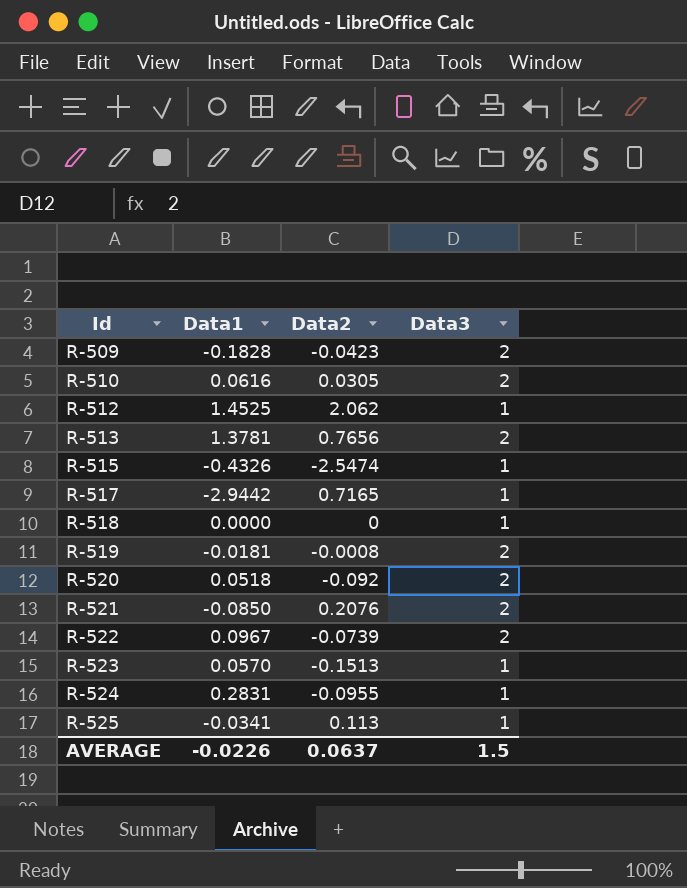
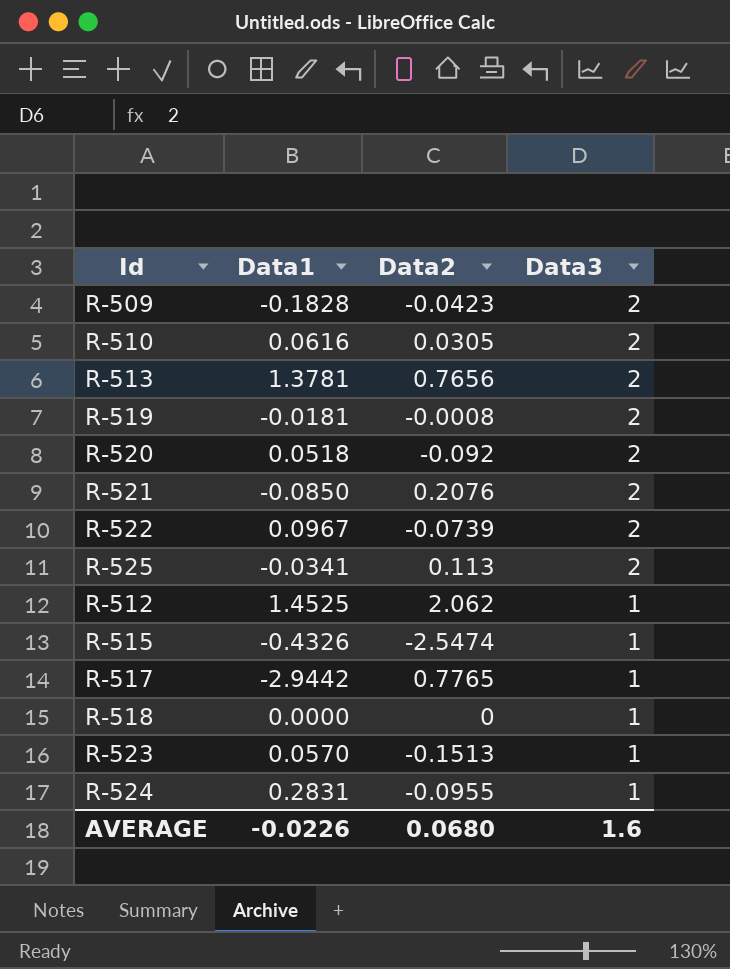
row order: Id ascending -> Data3 descending
R-525 | Data3: 1 -> 2
R-517 | Data2: 0.7165 -> 0.7765
AVERAGE | Data2: 0.0637 -> 0.0680
AVERAGE | Data3: 1.5 -> 1.6

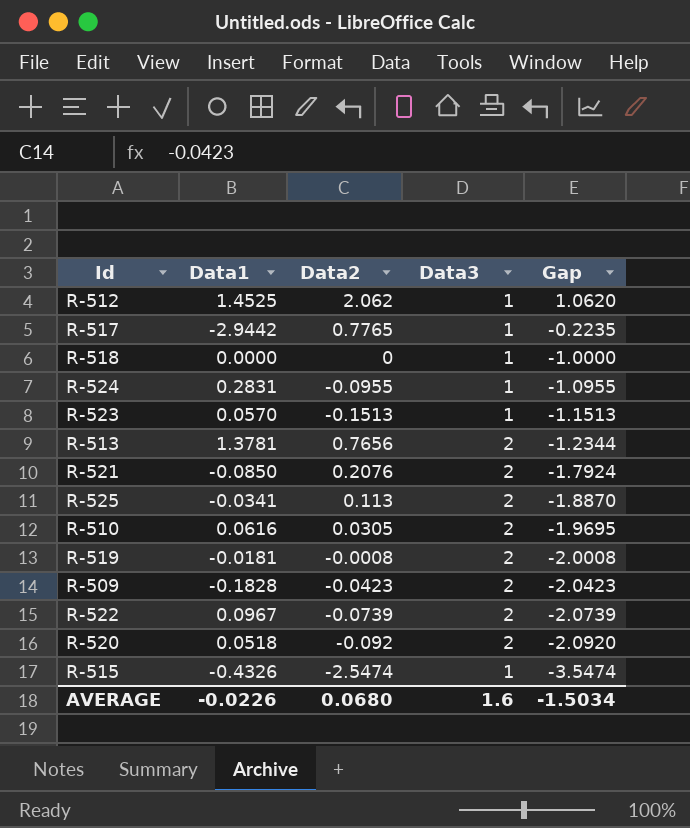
row order: Data3 descending -> Gap descending
column Gap | formula: none -> [Data2] - [Data3]

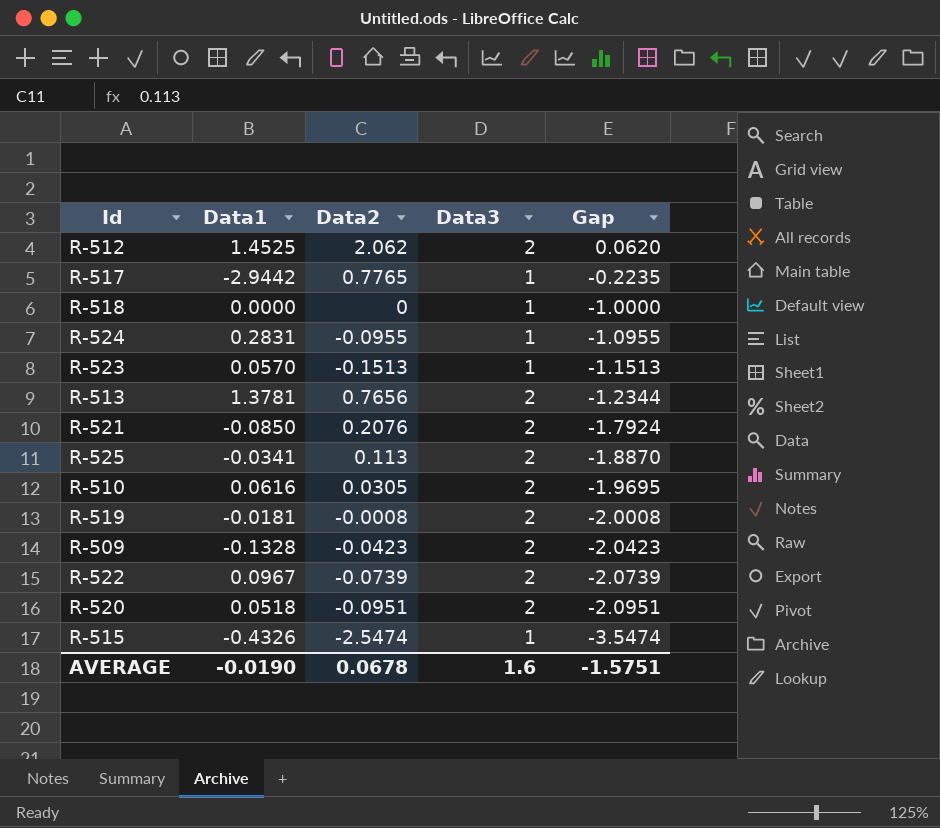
R-512 | Data3: 1 -> 2
R-512 | Gap: 1.0620 -> 0.0620
R-509 | Data1: -0.1828 -> -0.1328
R-520 | Data2: -0.092 -> -0.0951
R-520 | Gap: -2.0920 -> -2.0951
AVERAGE | Data1: -0.0226 -> -0.0190
AVERAGE | Data2: 0.0680 -> 0.0678
AVERAGE | Gap: -1.5034 -> -1.5751

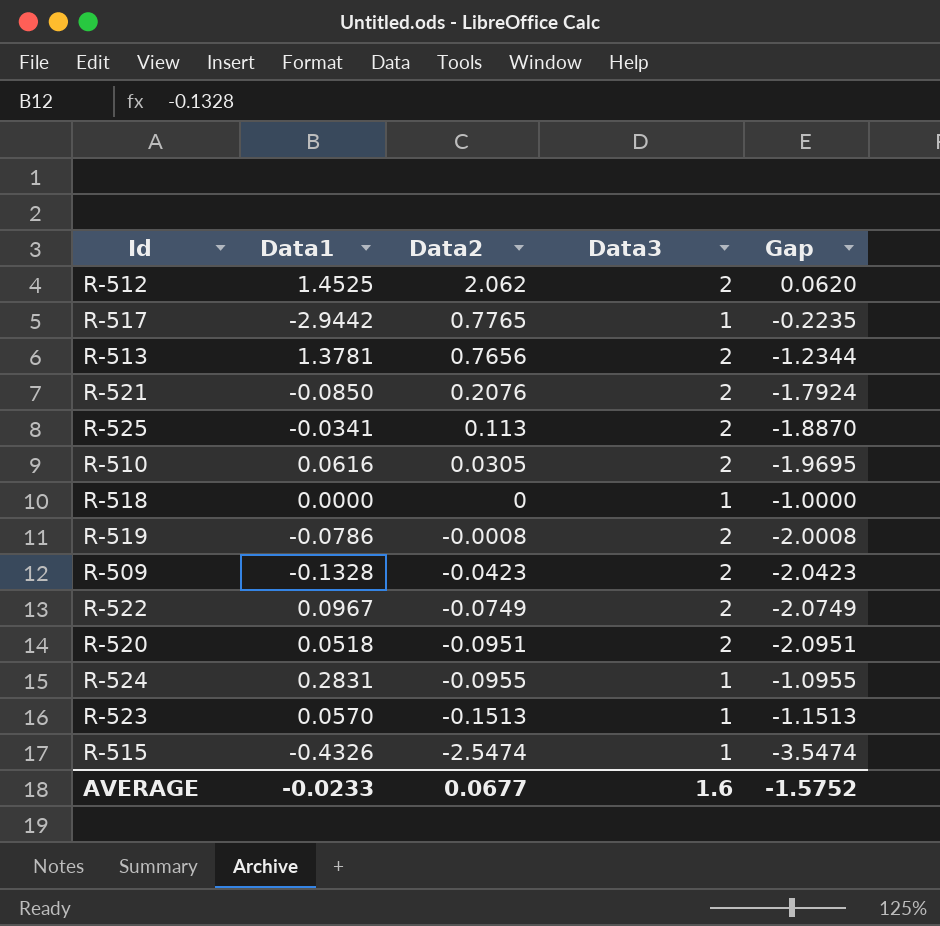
row order: Gap descending -> Data2 descending
R-519 | Data1: -0.0181 -> -0.0786
R-522 | Data2: -0.0739 -> -0.0749
R-522 | Gap: -2.0739 -> -2.0749
AVERAGE | Data1: -0.0190 -> -0.0233
AVERAGE | Data2: 0.0678 -> 0.0677
AVERAGE | Gap: -1.5751 -> -1.5752

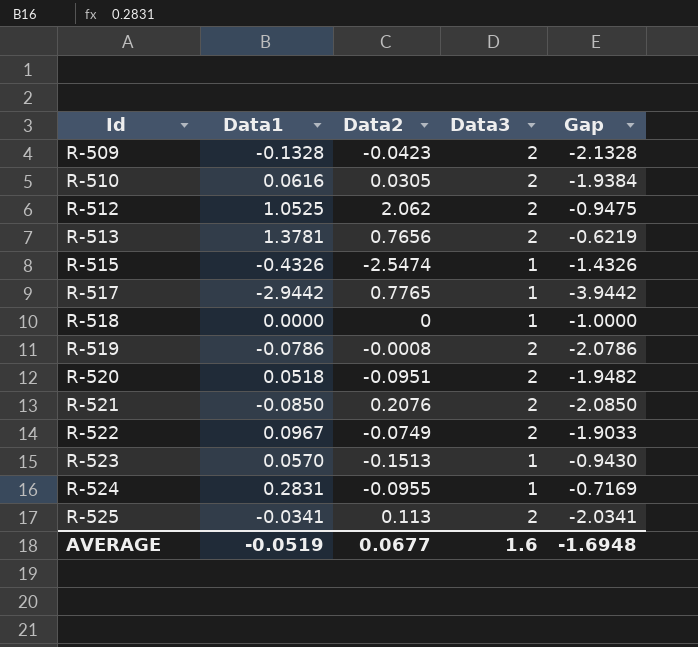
row order: Data2 descending -> Id ascending
column Gap | formula: [Data2] - [Data3] -> [Data1] - [Data3]
R-512 | Data1: 1.4525 -> 1.0525
AVERAGE | Data1: -0.0233 -> -0.0519
AVERAGE | Gap: -1.5752 -> -1.6948

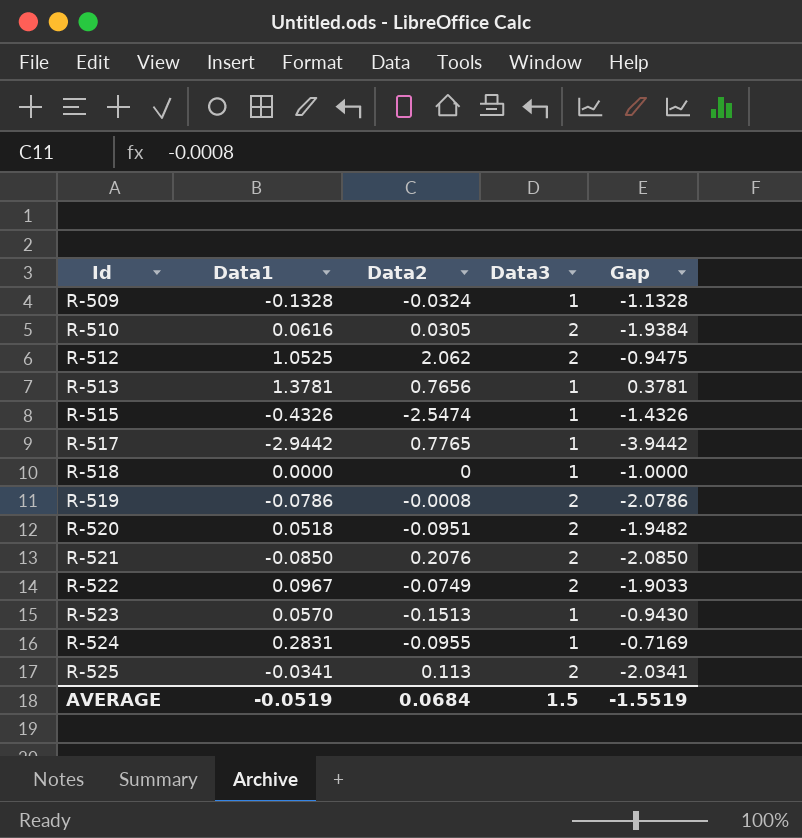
R-509 | Data2: -0.0423 -> -0.0324
R-509 | Data3: 2 -> 1
R-509 | Gap: -2.1328 -> -1.1328
R-513 | Data3: 2 -> 1
R-513 | Gap: -0.6219 -> 0.3781
AVERAGE | Data2: 0.0677 -> 0.0684
AVERAGE | Data3: 1.6 -> 1.5
AVERAGE | Gap: -1.6948 -> -1.5519

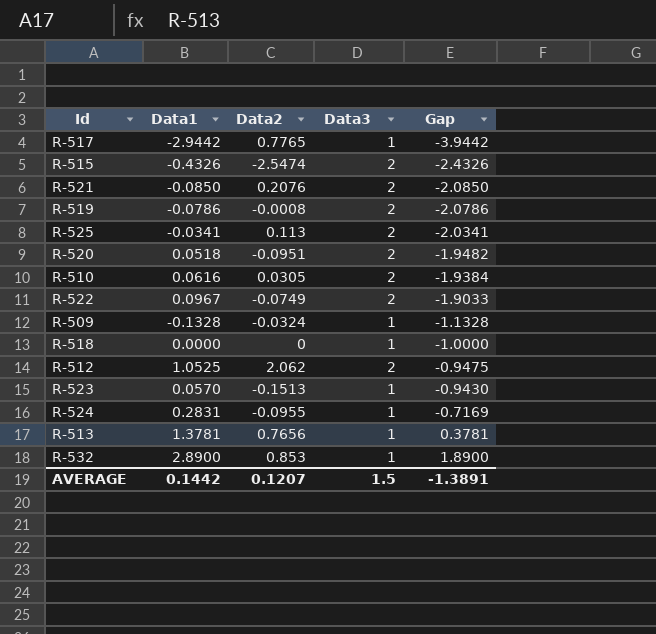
row order: Id ascending -> Gap ascending
R-515 | Data3: 1 -> 2
R-515 | Gap: -1.4326 -> -2.4326
row R-532: none -> 2.8900 | 0.853 | 1 | 1.8900
AVERAGE | Data1: -0.0519 -> 0.1442
AVERAGE | Data2: 0.0684 -> 0.1207
AVERAGE | Gap: -1.5519 -> -1.3891

